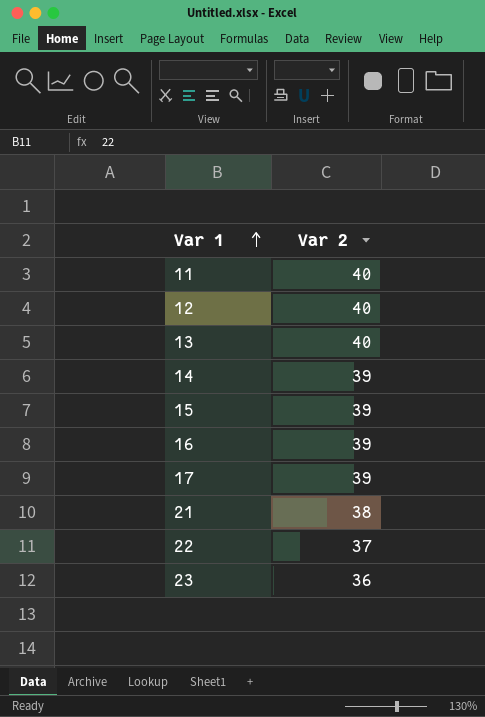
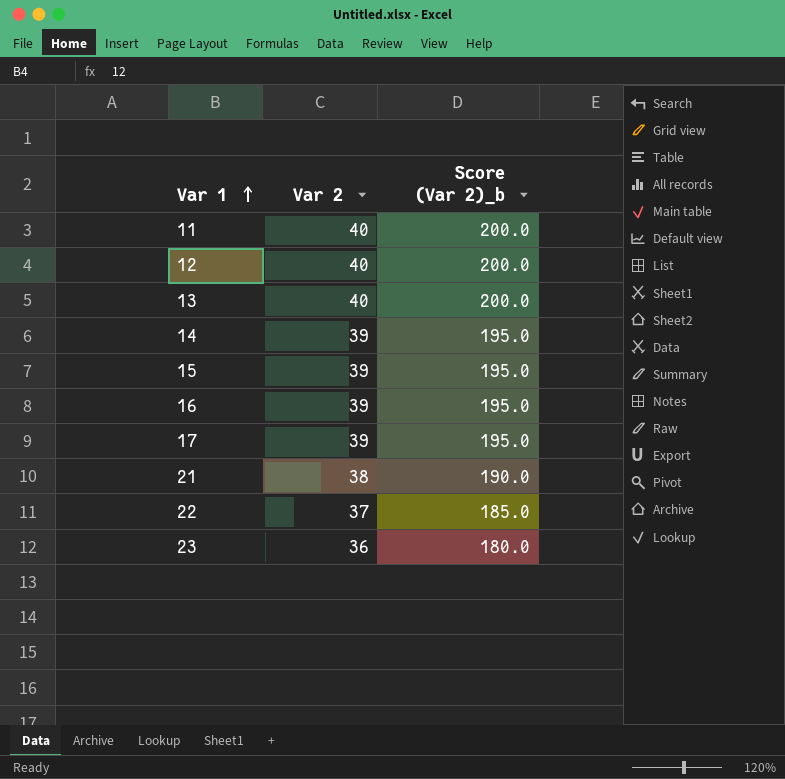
column Score (Var 2)_b | formula: none -> [Var 2] * 5

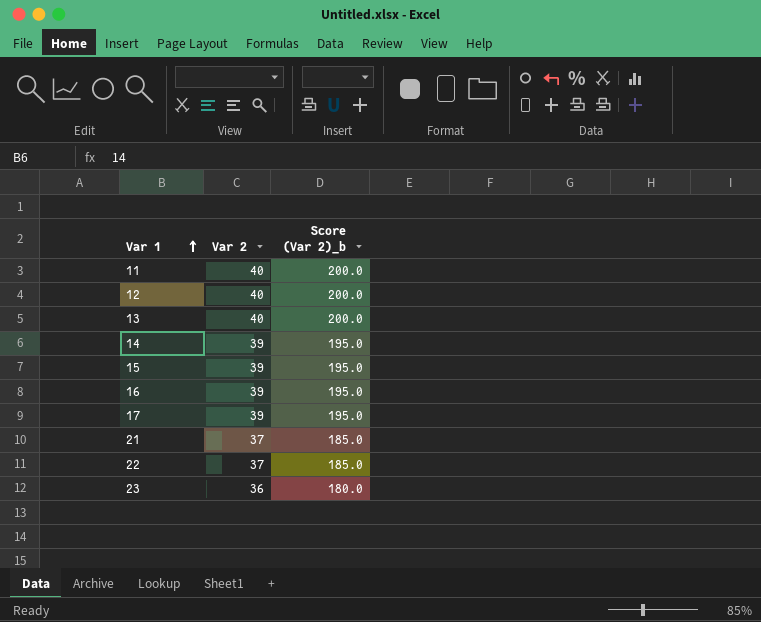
21 | Var 2: 38 -> 37
21 | Score (Var 2)_b: 190.0 -> 185.0

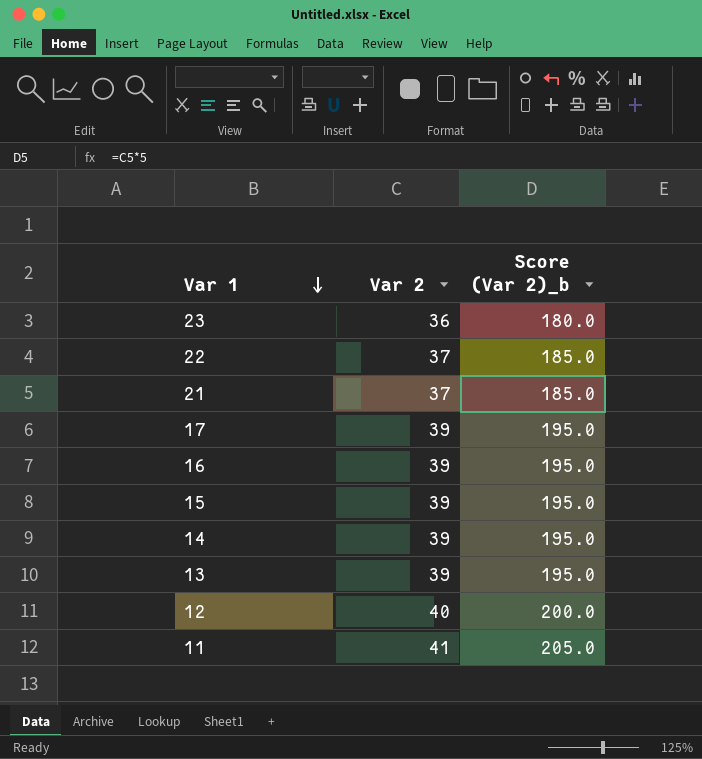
row order: Var 1 ascending -> Var 1 descending
13 | Var 2: 40 -> 39
13 | Score (Var 2)_b: 200.0 -> 195.0
11 | Var 2: 40 -> 41
11 | Score (Var 2)_b: 200.0 -> 205.0

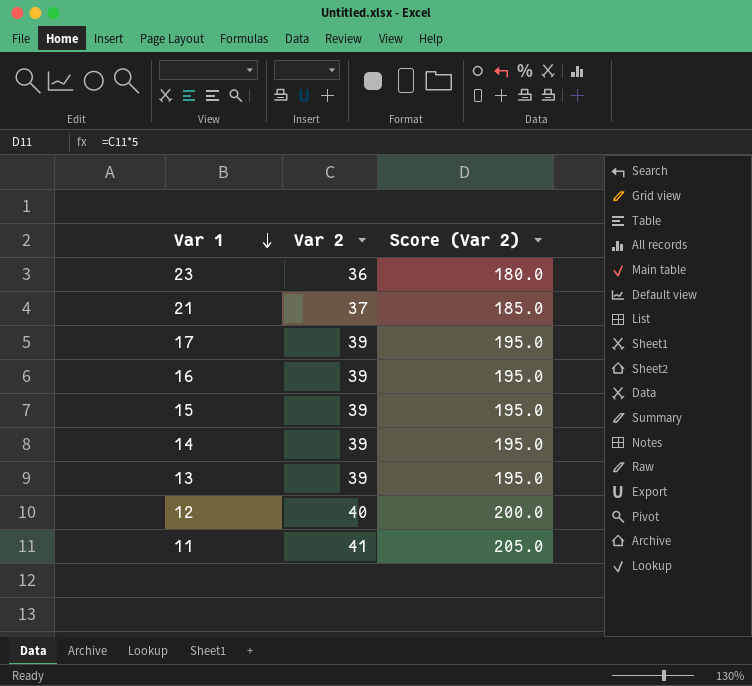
column name: Score (Var 2)_b -> Score (Var 2)
row 22: 37 | 185.0 -> none

